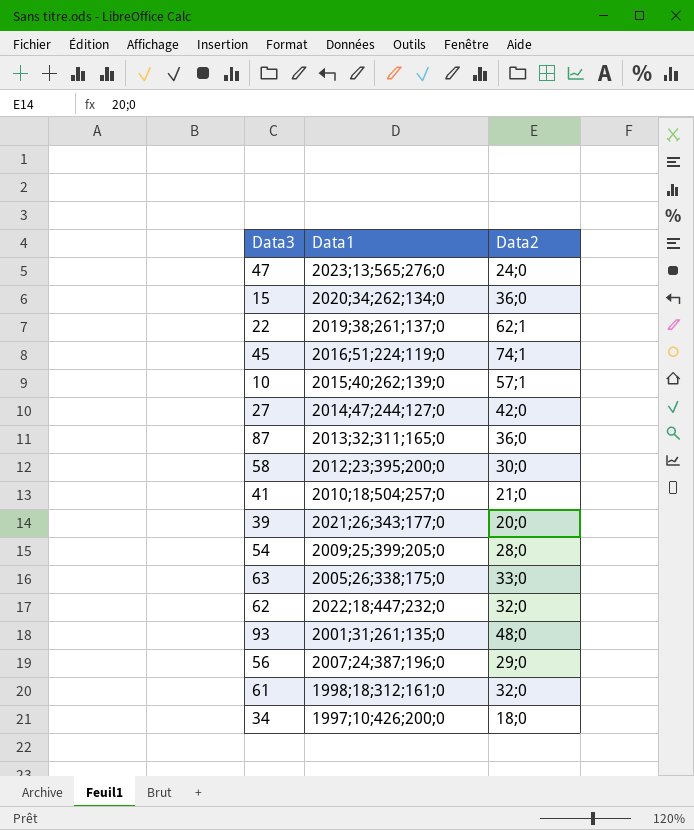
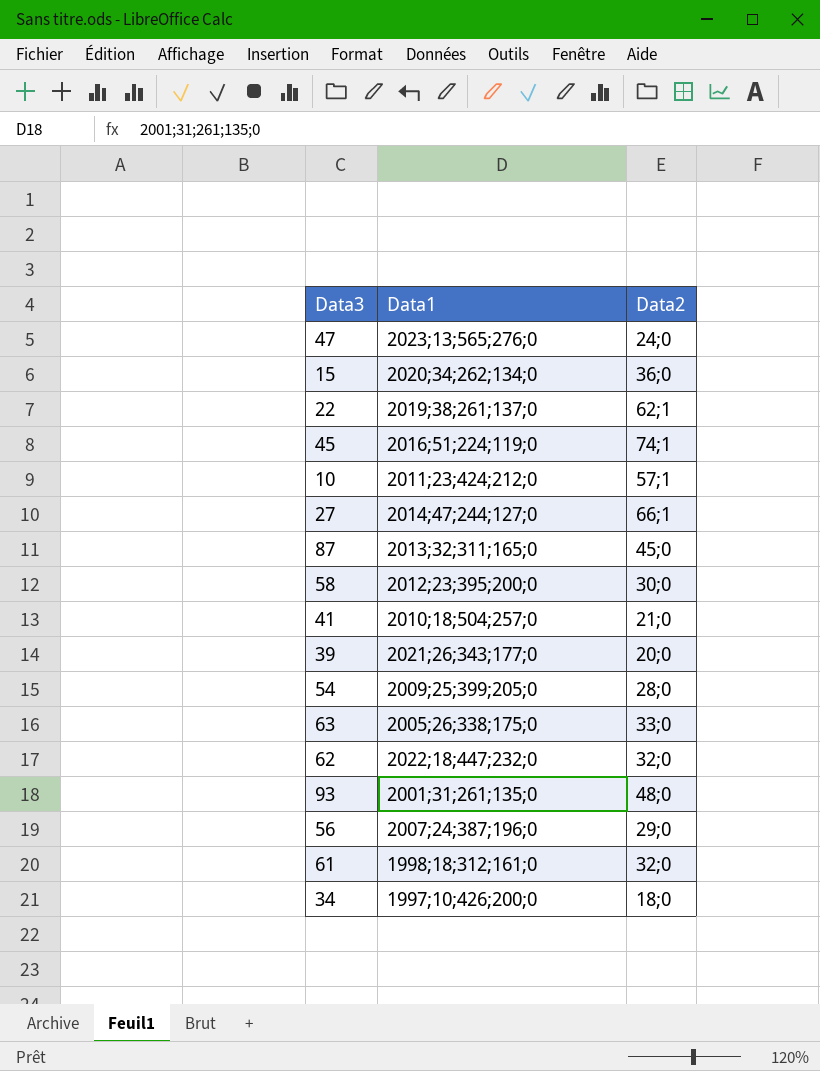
10 | Data1: 2015;40;262;139;0 -> 2011;23;424;212;0
27 | Data2: 42;0 -> 66;1
87 | Data2: 36;0 -> 45;0

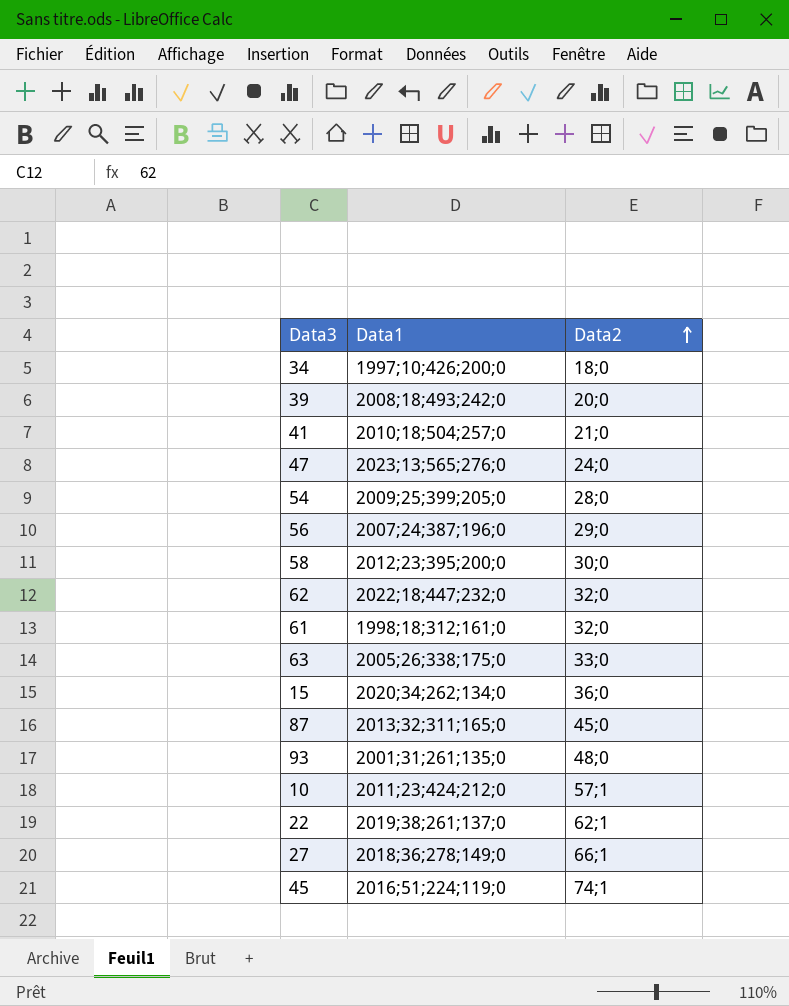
row order: none -> Data2 ascending
39 | Data1: 2021;26;343;177;0 -> 2008;18;493;242;0
27 | Data1: 2014;47;244;127;0 -> 2018;36;278;149;0

